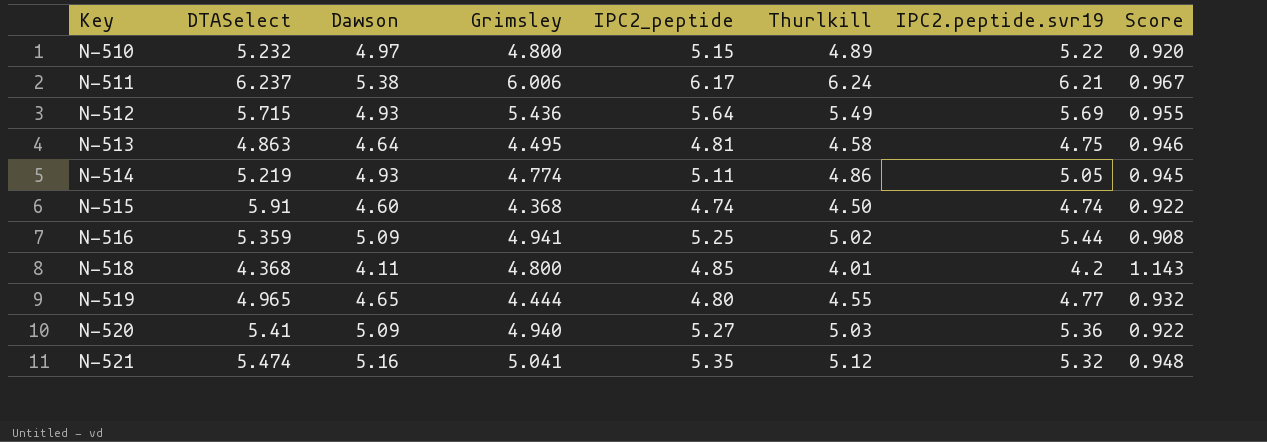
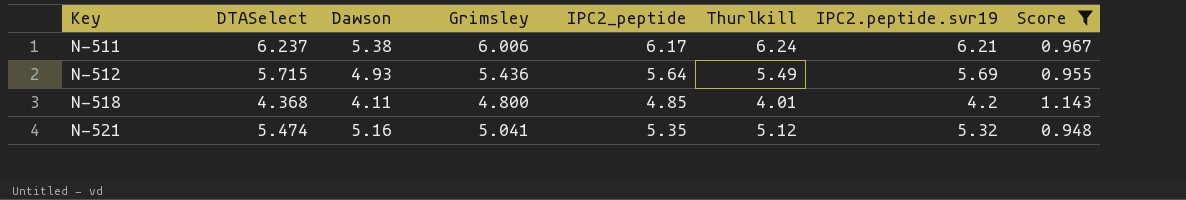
filter: none -> Score >= 0.948

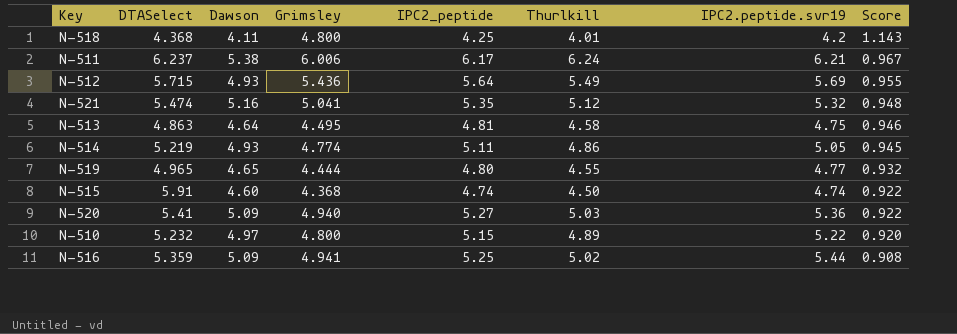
filter: Score >= 0.948 -> none
row order: Key ascending -> Score descending
N-518 | IPC2_peptide: 4.85 -> 4.25

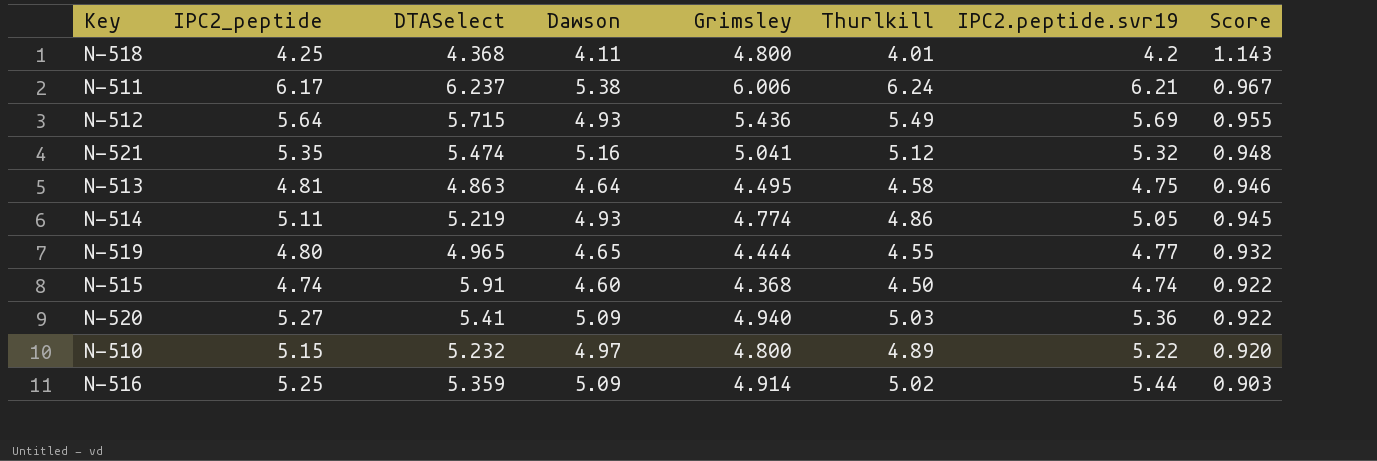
column IPC2_peptide | position: 5 -> 2
N-516 | Grimsley: 4.941 -> 4.914
N-516 | Score: 0.908 -> 0.903

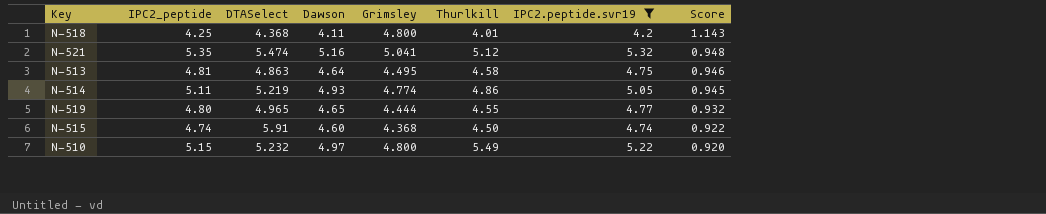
filter: none -> IPC2.peptide.svr19 <= 5.32
N-510 | Thurlkill: 4.89 -> 5.49

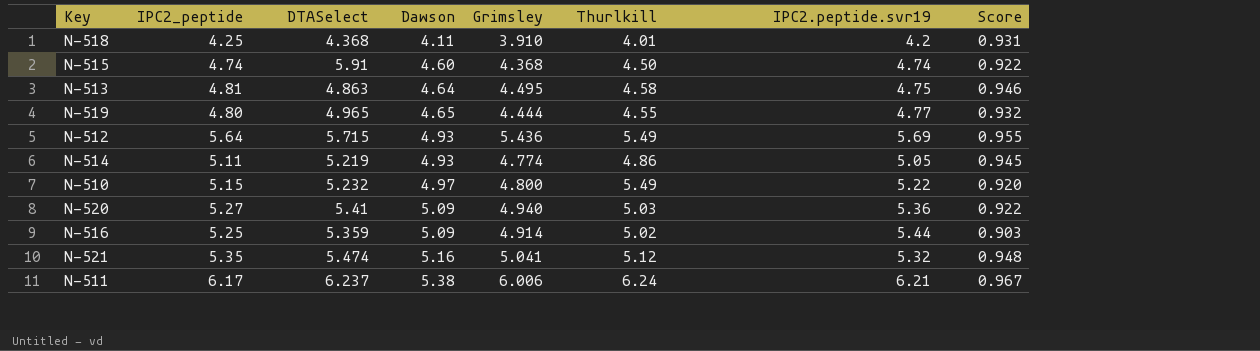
filter: IPC2.peptide.svr19 <= 5.32 -> none
row order: Score descending -> Dawson ascending
N-518 | Grimsley: 4.800 -> 3.910
N-518 | Score: 1.143 -> 0.931

